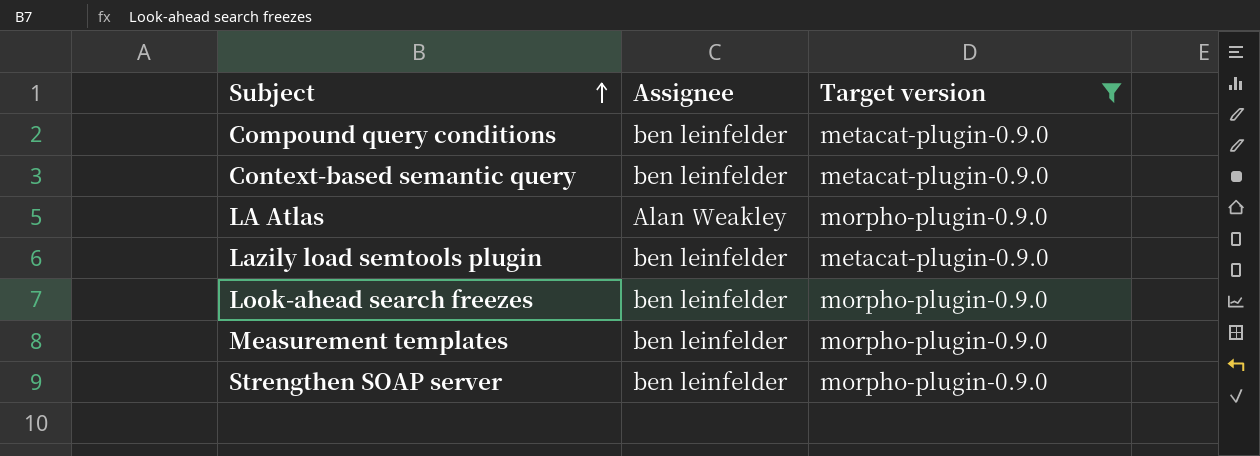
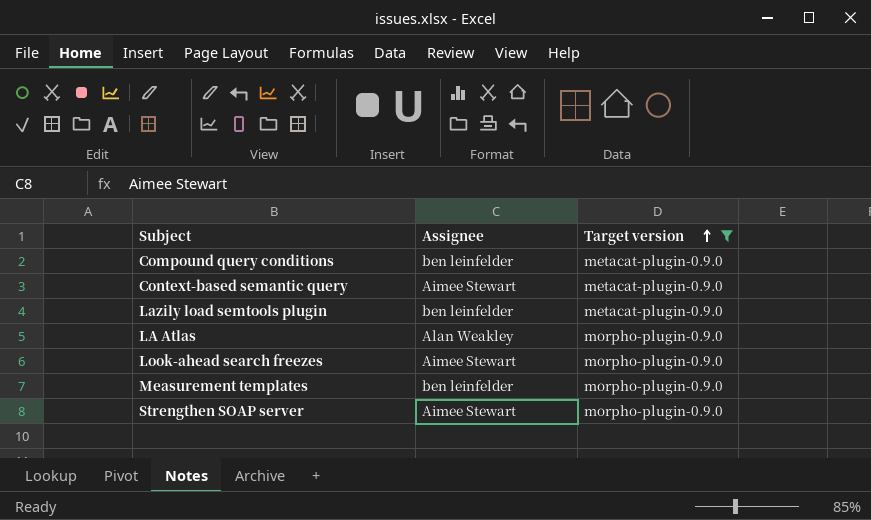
row order: Subject ascending -> Target version ascending
Context-based semantic query | Assignee: ben leinfelder -> Aimee Stewart
Look-ahead search freezes | Assignee: ben leinfelder -> Aimee Stewart
Strengthen SOAP server | Assignee: ben leinfelder -> Aimee Stewart

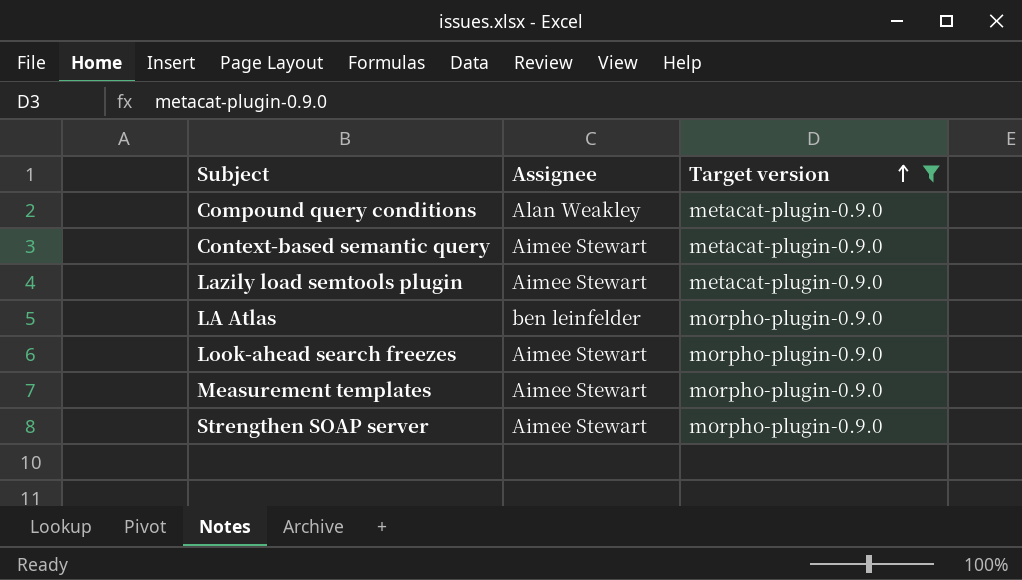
Compound query conditions | Assignee: ben leinfelder -> Alan Weakley
Lazily load semtools plugin | Assignee: ben leinfelder -> Aimee Stewart
LA Atlas | Assignee: Alan Weakley -> ben leinfelder
Measurement templates | Assignee: ben leinfelder -> Aimee Stewart

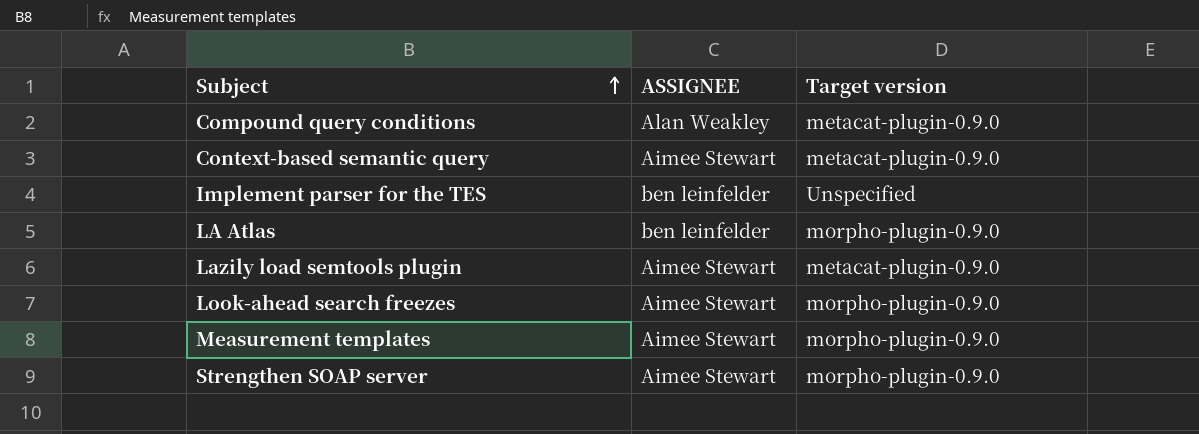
filter: Target version != Unspecified -> none
row order: Target version ascending -> Subject ascending
column name: Assignee -> ASSIGNEE

